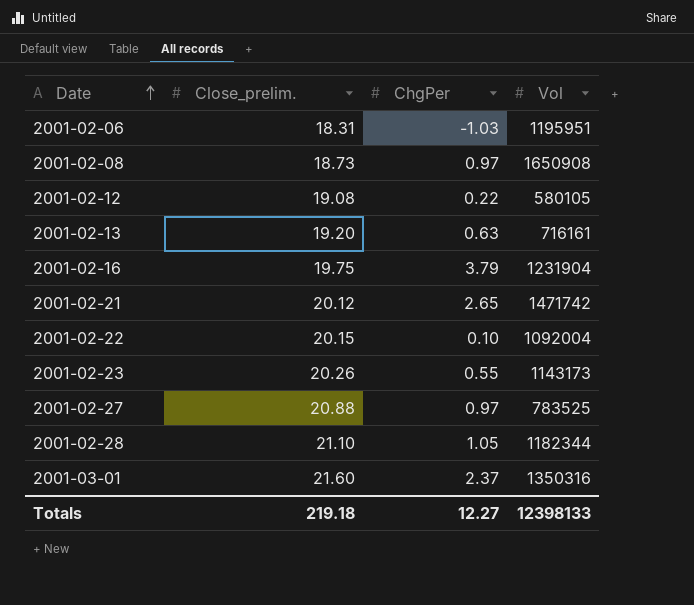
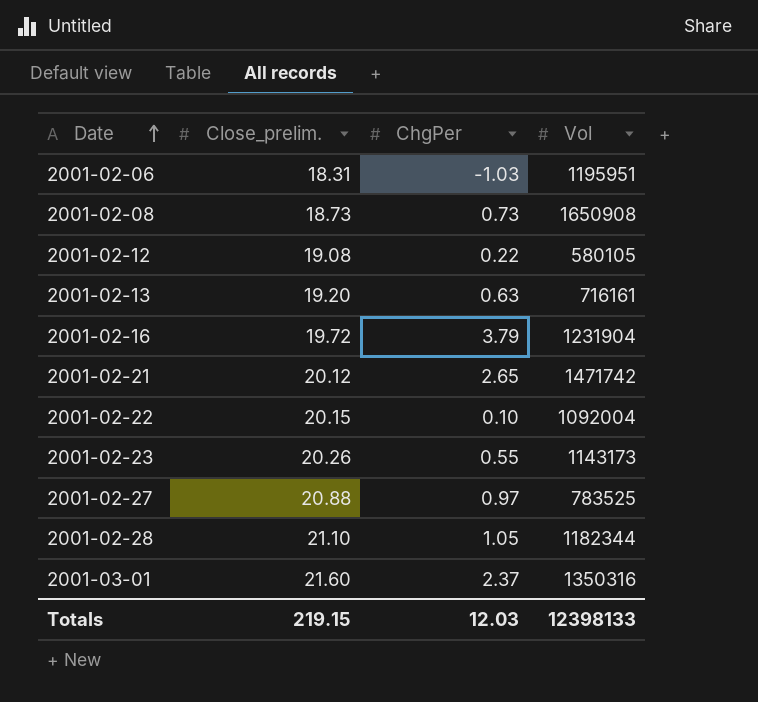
2001-02-08 | ChgPer: 0.97 -> 0.73
2001-02-16 | Close_prelim.: 19.75 -> 19.72
Totals | Close_prelim.: 219.18 -> 219.15
Totals | ChgPer: 12.27 -> 12.03

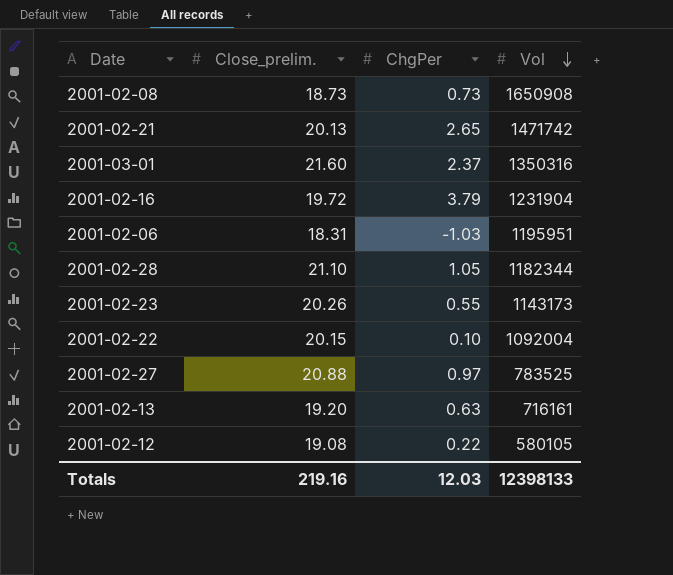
row order: Date ascending -> Vol descending
2001-02-21 | Close_prelim.: 20.12 -> 20.13
Totals | Close_prelim.: 219.15 -> 219.16

